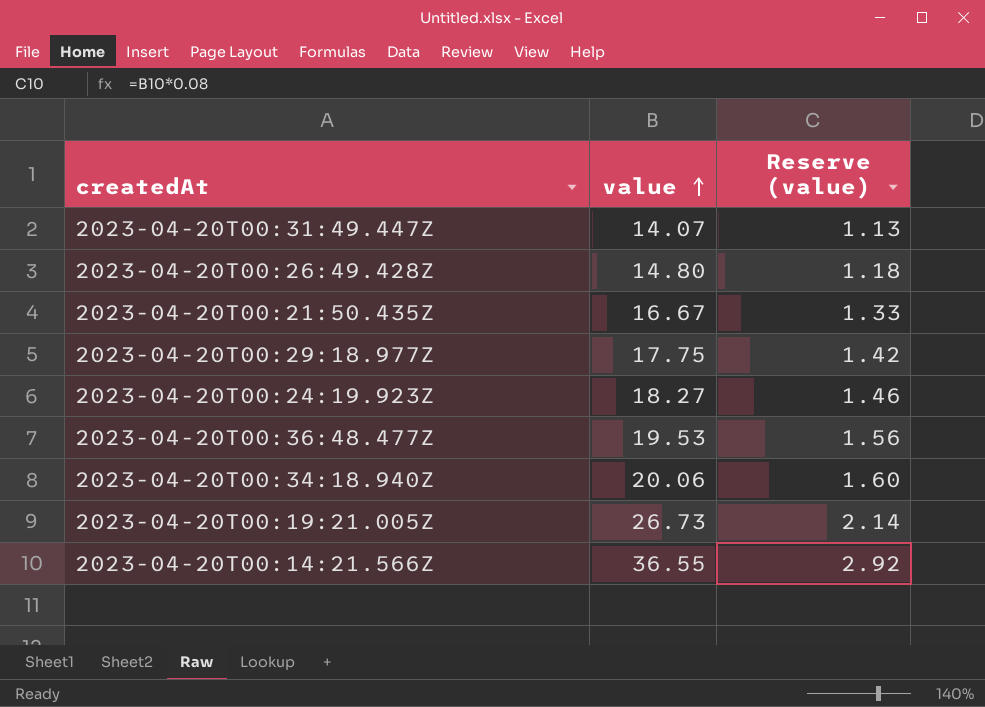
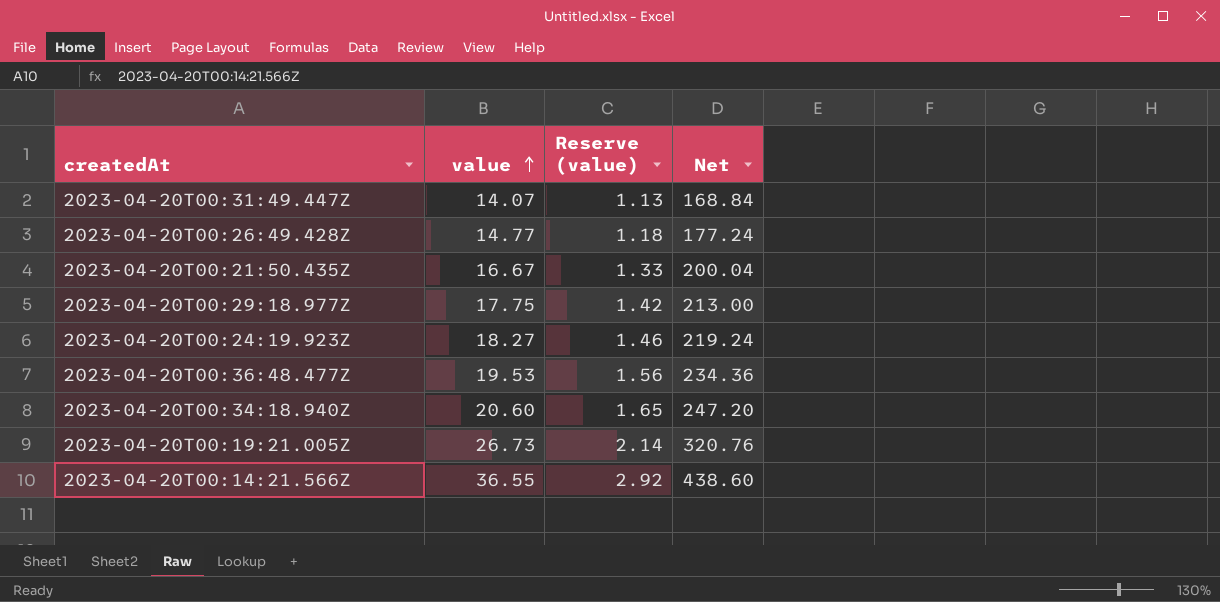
column Net | formula: none -> [value] * 12
2023-04-20T00:26:49.428Z | value: 14.80 -> 14.77
2023-04-20T00:34:18.940Z | value: 20.06 -> 20.60
2023-04-20T00:34:18.940Z | Reserve (value): 1.60 -> 1.65

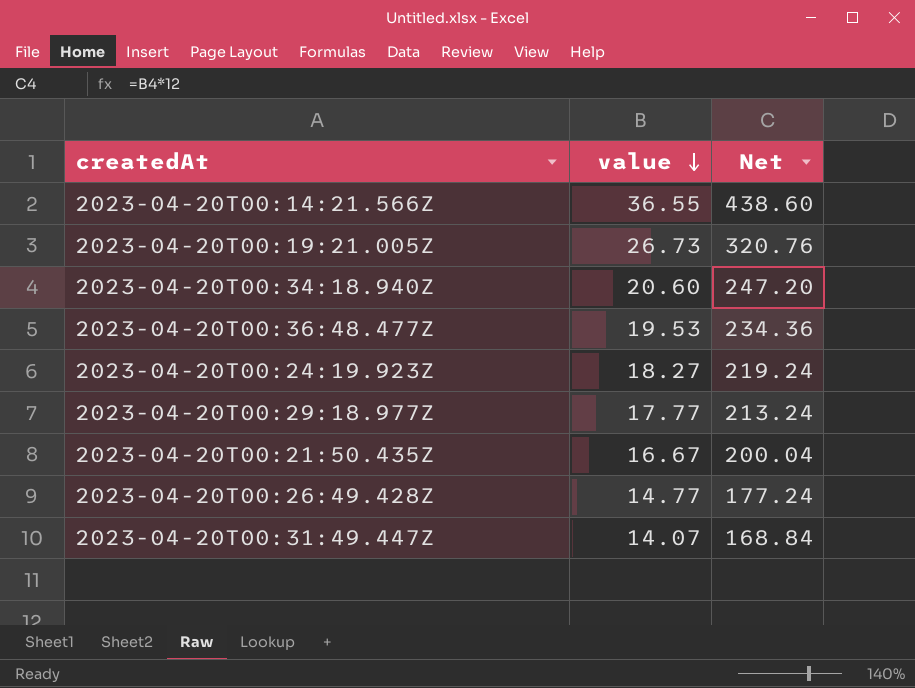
row order: value ascending -> value descending
column Reserve (value) | formula: [value] * 0.08 -> none
2023-04-20T00:29:18.977Z | value: 17.75 -> 17.77
2023-04-20T00:29:18.977Z | Net: 213.00 -> 213.24

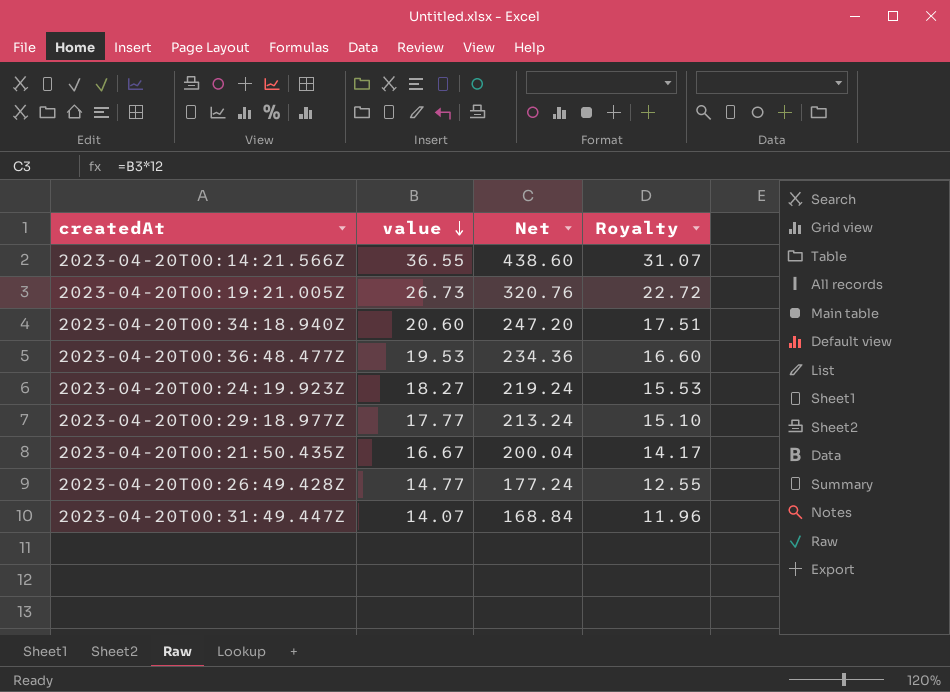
column Royalty | formula: none -> [value] * 0.85

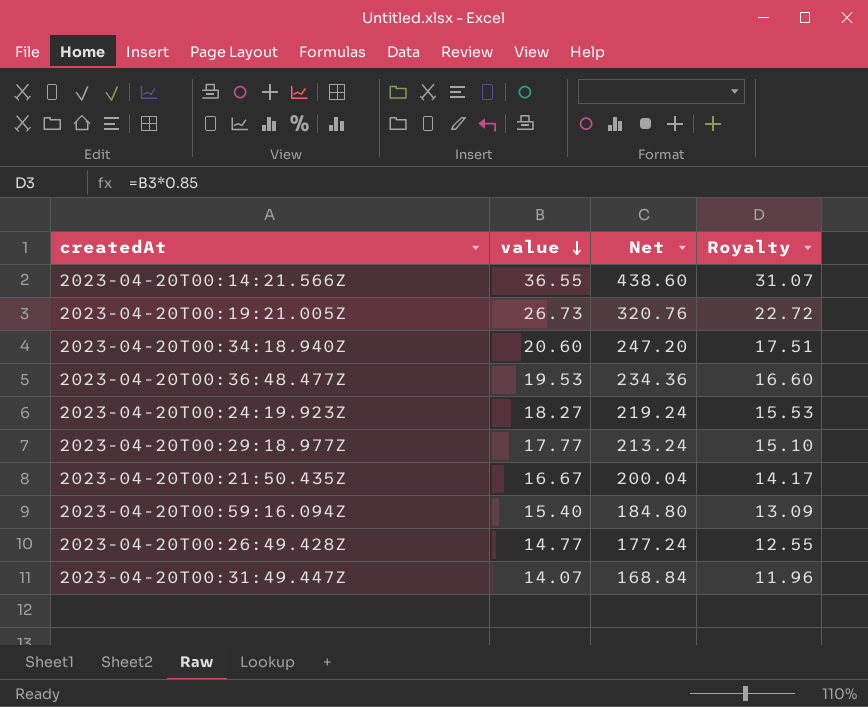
row 2023-04-20T00:59:16.094Z: none -> 15.40 | 184.80 | 13.09

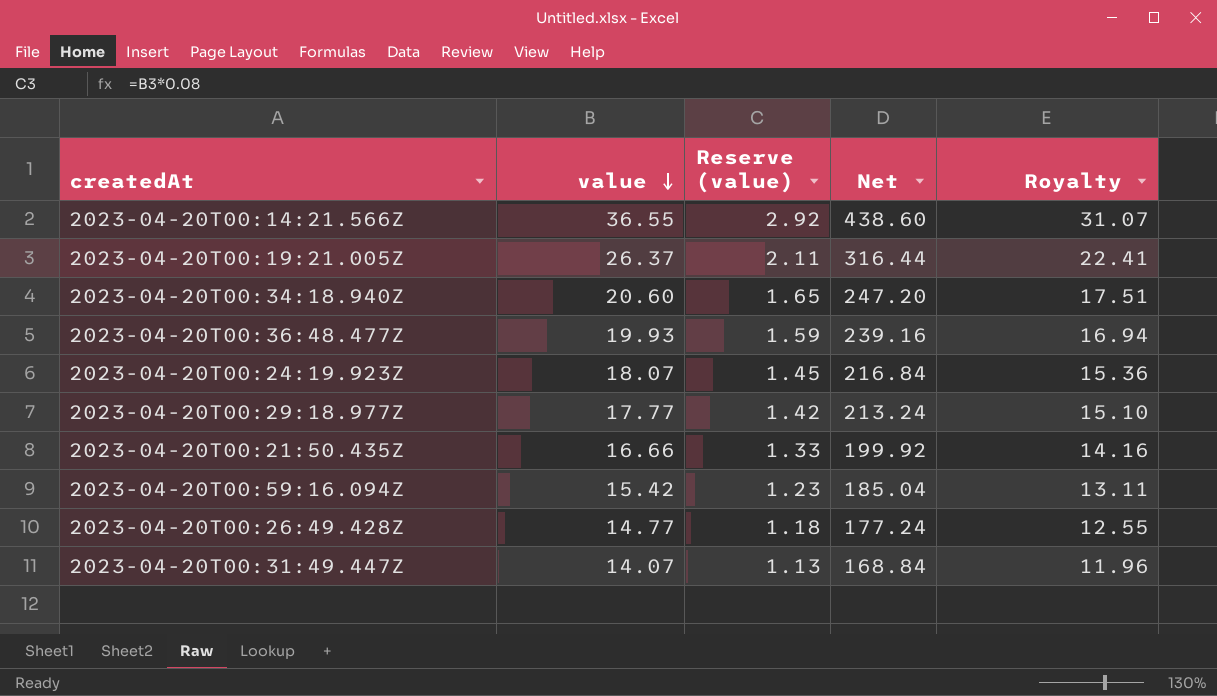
column Reserve (value) | formula: none -> [value] * 0.08
2023-04-20T00:19:21.005Z | value: 26.73 -> 26.37
2023-04-20T00:19:21.005Z | Net: 320.76 -> 316.44
2023-04-20T00:19:21.005Z | Royalty: 22.72 -> 22.41
2023-04-20T00:36:48.477Z | value: 19.53 -> 19.93
2023-04-20T00:36:48.477Z | Net: 234.36 -> 239.16
2023-04-20T00:36:48.477Z | Royalty: 16.60 -> 16.94
2023-04-20T00:24:19.923Z | value: 18.27 -> 18.07
2023-04-20T00:24:19.923Z | Net: 219.24 -> 216.84
2023-04-20T00:24:19.923Z | Royalty: 15.53 -> 15.36
2023-04-20T00:21:50.435Z | value: 16.67 -> 16.66
2023-04-20T00:21:50.435Z | Net: 200.04 -> 199.92
2023-04-20T00:21:50.435Z | Royalty: 14.17 -> 14.16
2023-04-20T00:59:16.094Z | value: 15.40 -> 15.42
2023-04-20T00:59:16.094Z | Net: 184.80 -> 185.04
2023-04-20T00:59:16.094Z | Royalty: 13.09 -> 13.11

